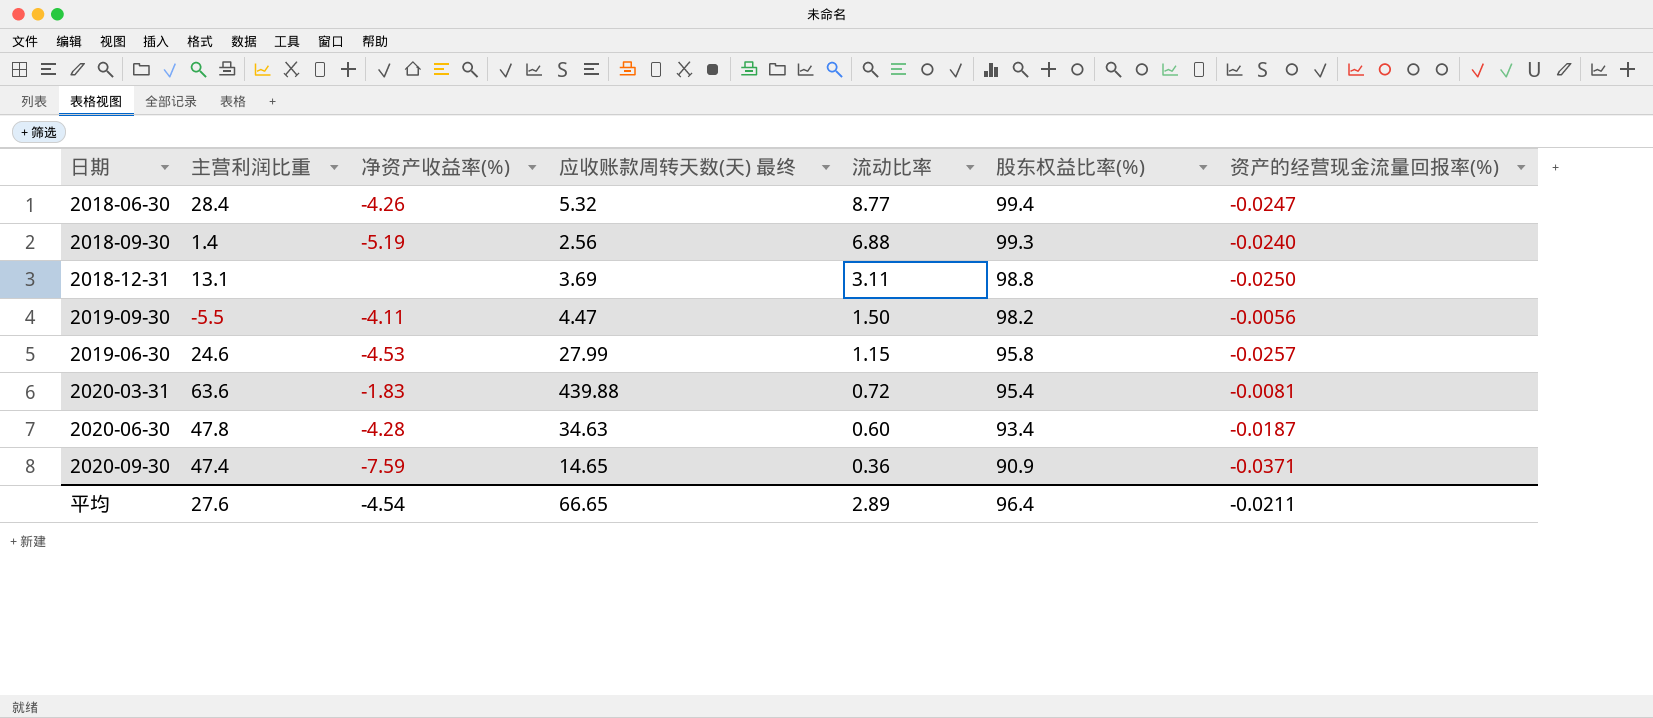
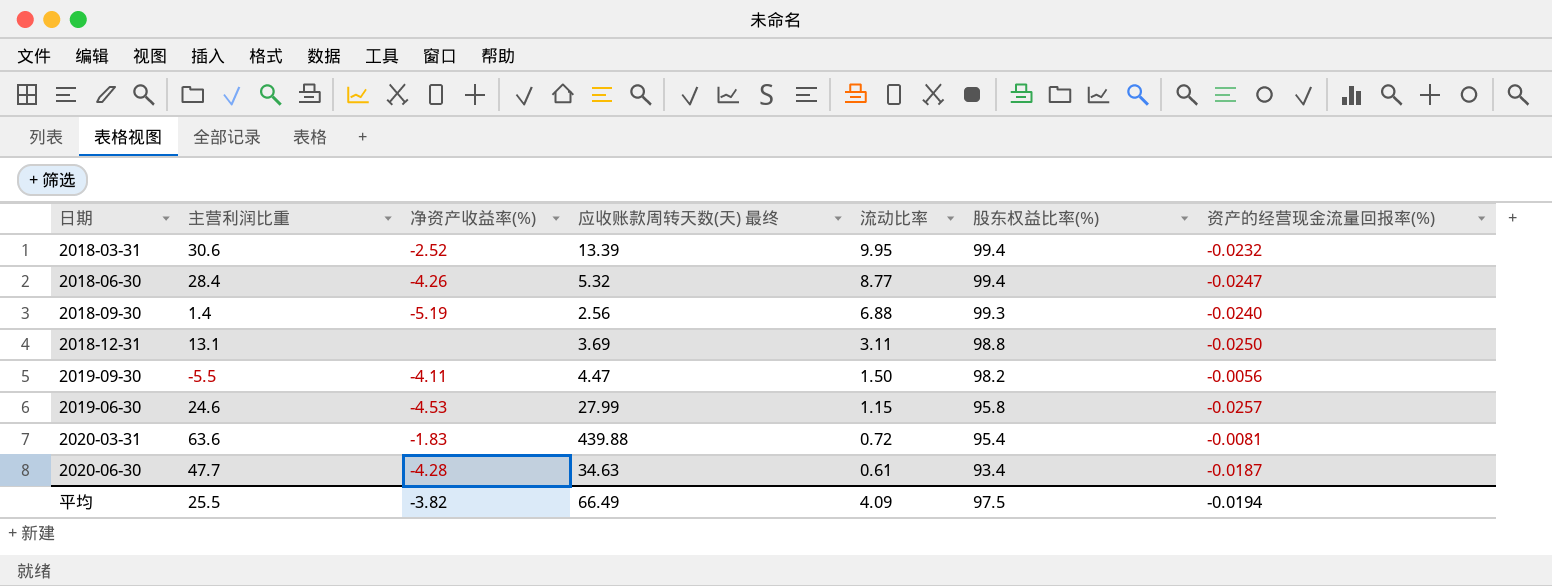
row 2020-09-30: 47.4 | -7.59 | 14.65 | 0.36 | 90.9 | -0.0371 -> none
row 2018-03-31: none -> 30.6 | -2.52 | 13.39 | 9.95 | 99.4 | -0.0232
2020-06-30 | 主营利润比重: 47.8 -> 47.7
2020-06-30 | 流动比率: 0.60 -> 0.61
平均 | 主营利润比重: 27.6 -> 25.5
平均 | 净资产收益率(%): -4.54 -> -3.82
平均 | 应收账款周转天数(天) 最终: 66.65 -> 66.49
平均 | 流动比率: 2.89 -> 4.09
平均 | 股东权益比率(%): 96.4 -> 97.5
平均 | 资产的经营现金流量回报率(%): -0.0211 -> -0.0194

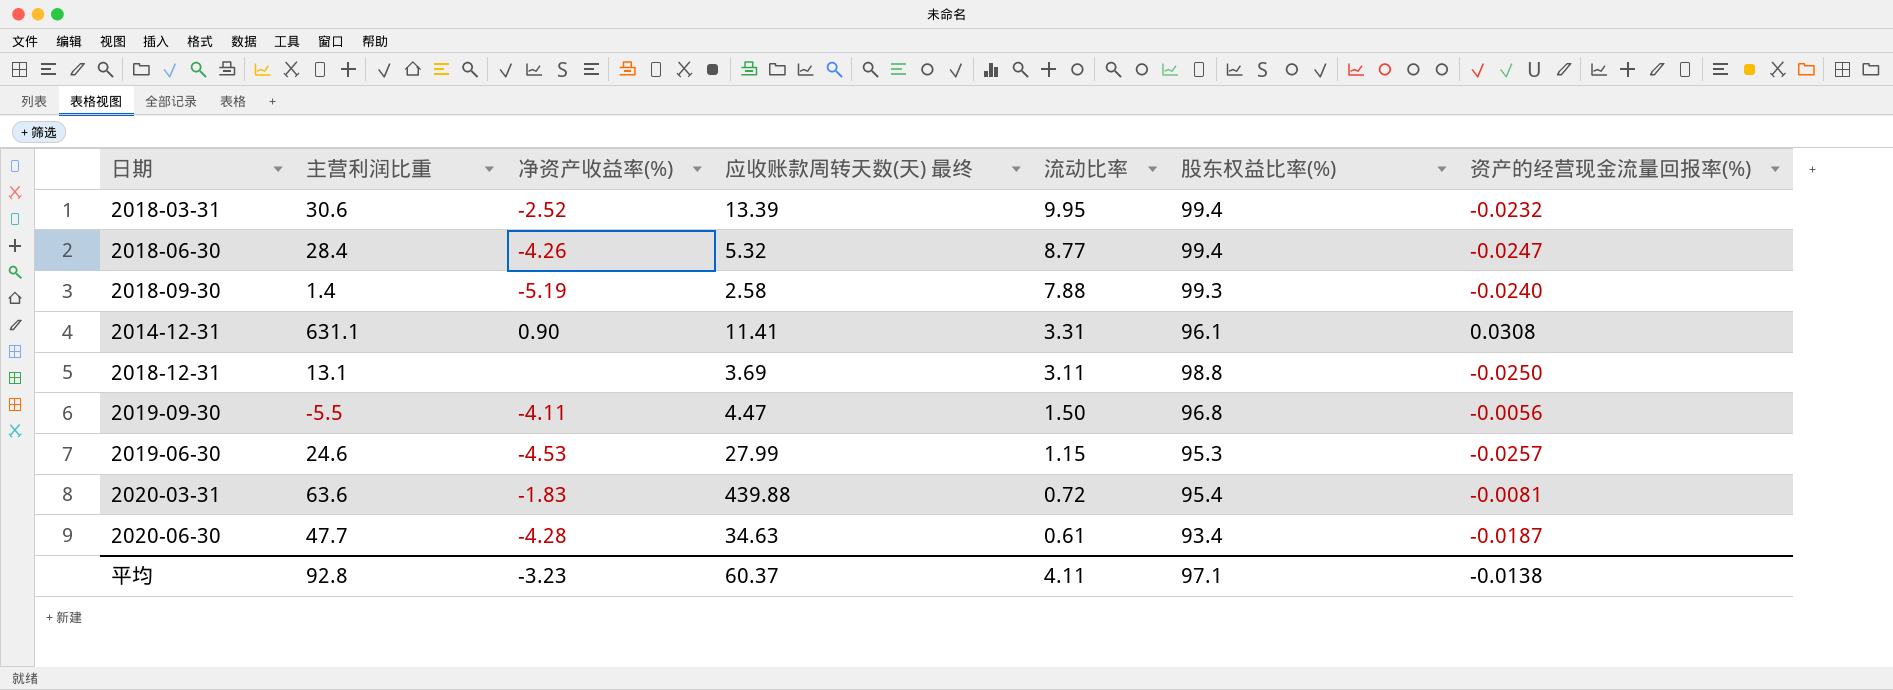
2018-09-30 | 应收账款周转天数(天) 最终: 2.56 -> 2.58
2018-09-30 | 流动比率: 6.88 -> 7.88
row 2014-12-31: none -> 631.1 | 0.90 | 11.41 | 3.31 | 96.1 | 0.0308
2019-09-30 | 股东权益比率(%): 98.2 -> 96.8
2019-06-30 | 股东权益比率(%): 95.8 -> 95.3
平均 | 主营利润比重: 25.5 -> 92.8
平均 | 净资产收益率(%): -3.82 -> -3.23
平均 | 应收账款周转天数(天) 最终: 66.49 -> 60.37
平均 | 流动比率: 4.09 -> 4.11
平均 | 股东权益比率(%): 97.5 -> 97.1
平均 | 资产的经营现金流量回报率(%): -0.0194 -> -0.0138

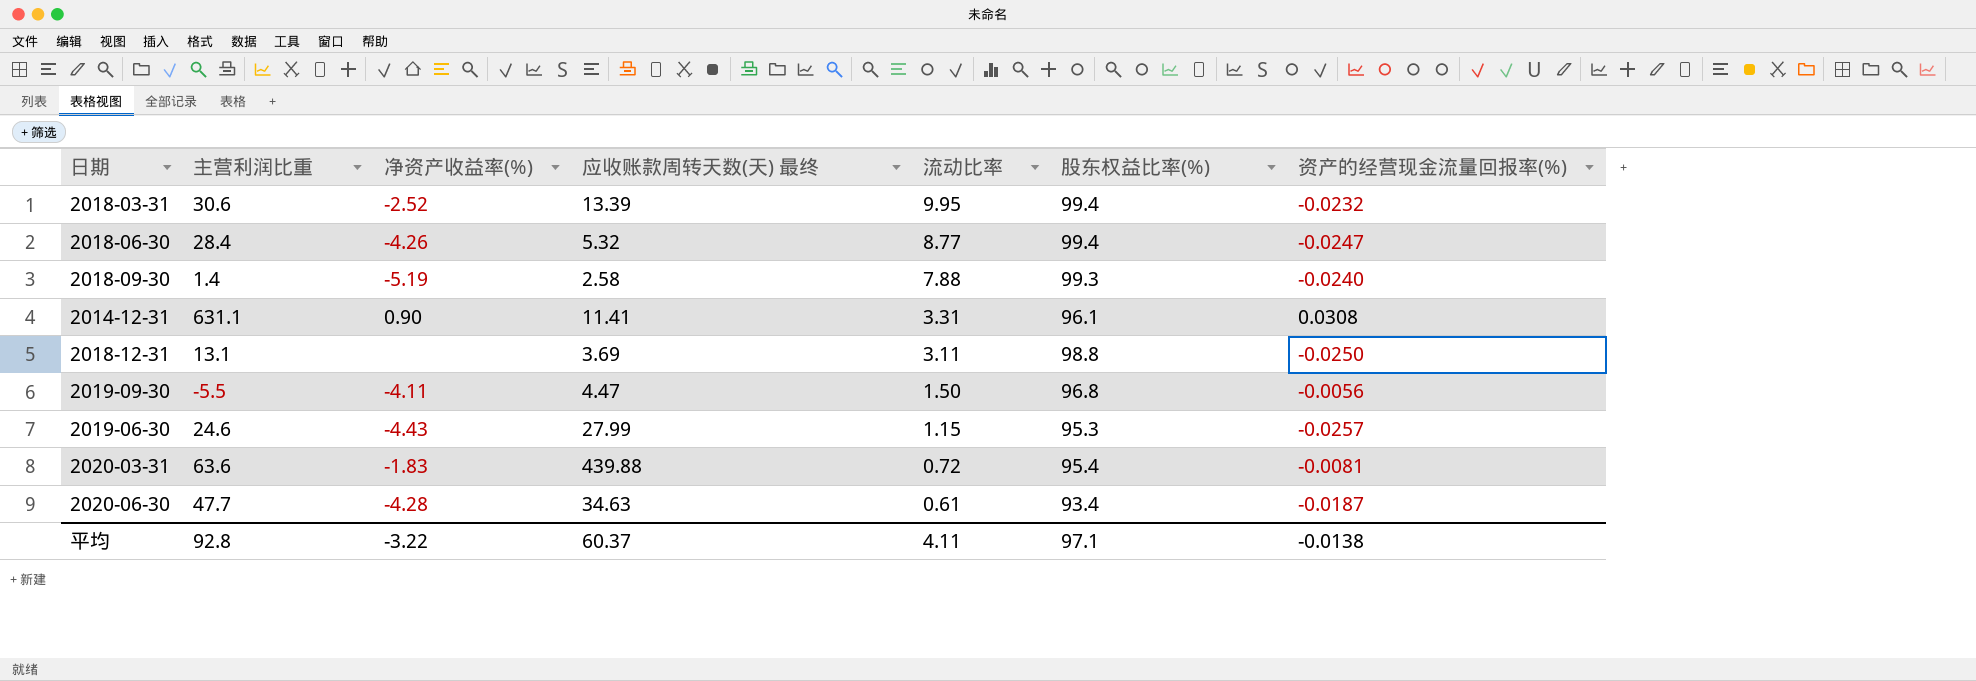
2019-06-30 | 净资产收益率(%): -4.53 -> -4.43
平均 | 净资产收益率(%): -3.23 -> -3.22

